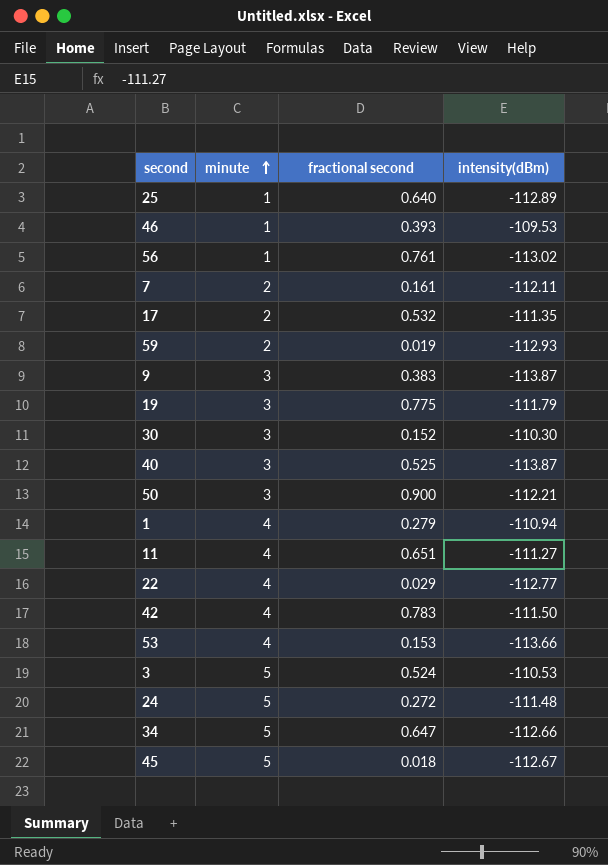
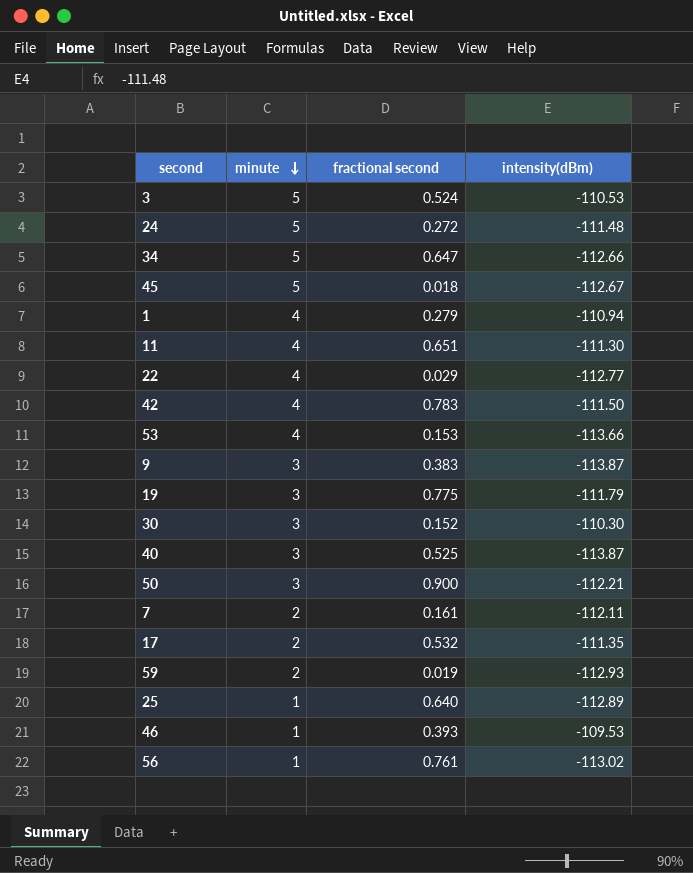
row order: minute ascending -> minute descending
11 | intensity(dBm): -111.27 -> -111.30

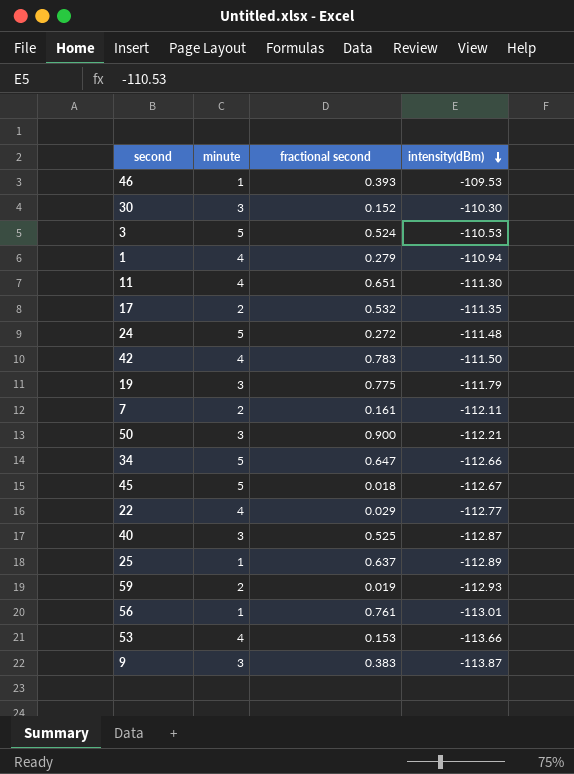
row order: minute descending -> intensity(dBm) descending
40 | intensity(dBm): -113.87 -> -112.87
25 | fractional second: 0.640 -> 0.637
56 | intensity(dBm): -113.02 -> -113.01

